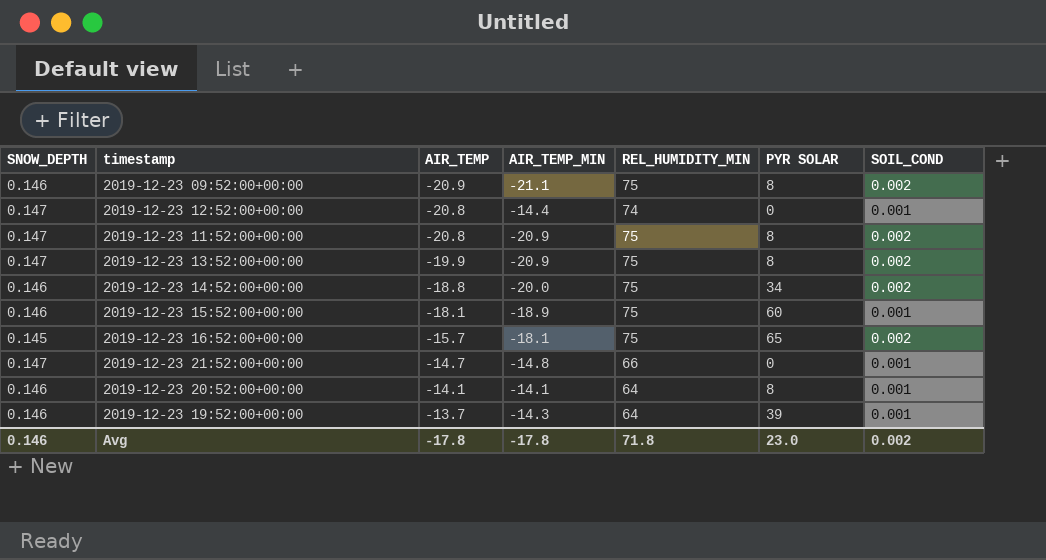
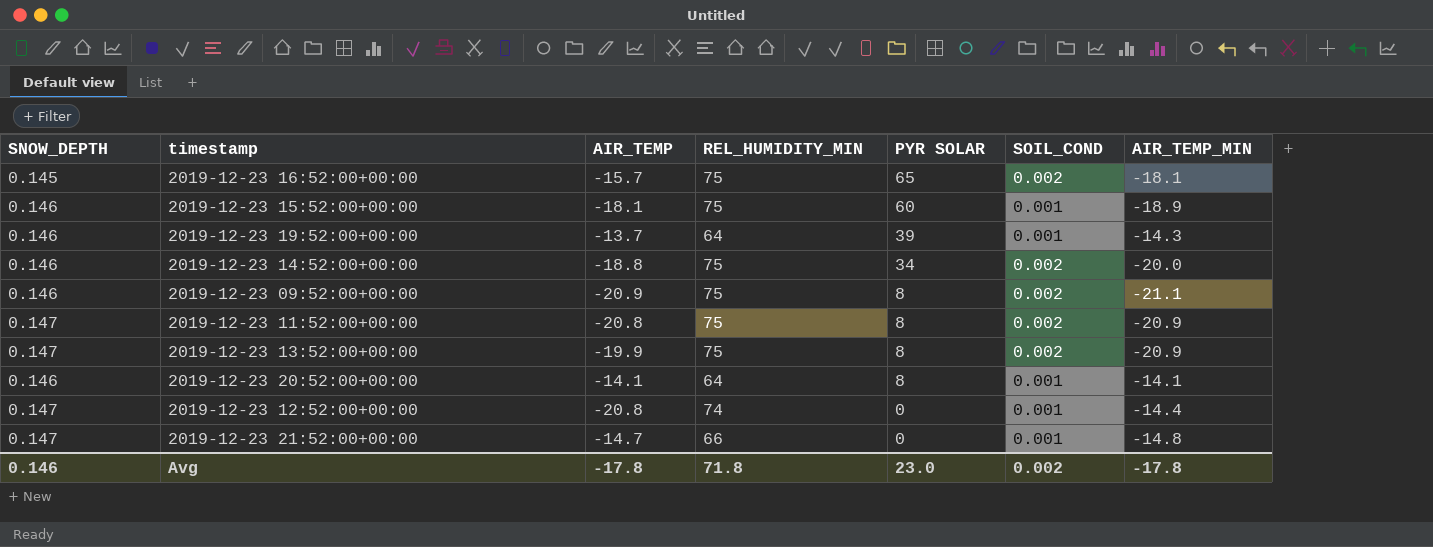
row order: AIR_TEMP ascending -> PYR SOLAR descending
column AIR_TEMP_MIN | position: 4 -> 7

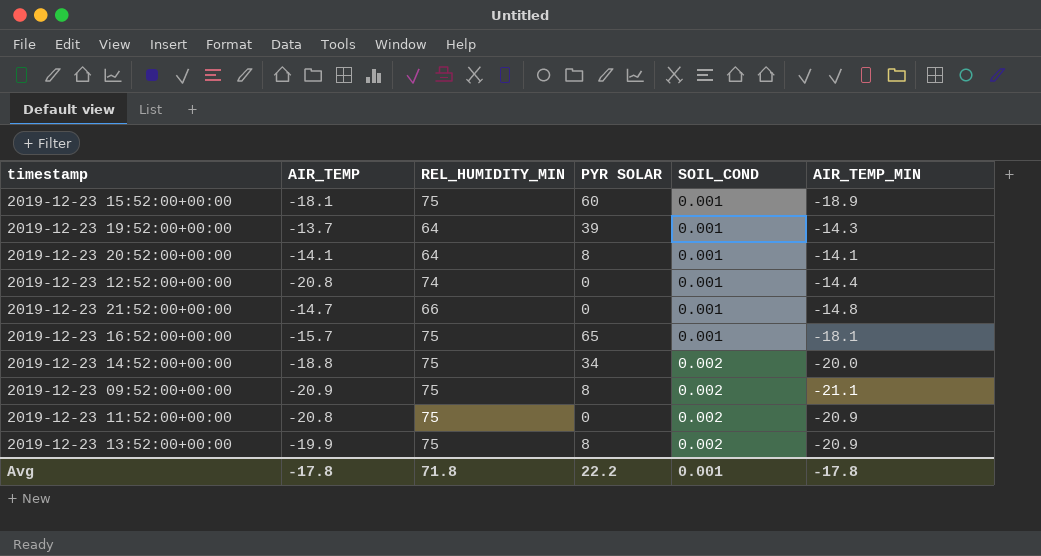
row order: PYR SOLAR descending -> SOIL_COND ascending
column SNOW_DEPTH | position: 1 -> none
2019-12-23 16:52:00+00:00 | SOIL_COND: 0.002 -> 0.001
2019-12-23 11:52:00+00:00 | PYR SOLAR: 8 -> 0
Avg | PYR SOLAR: 23.0 -> 22.2
Avg | SOIL_COND: 0.002 -> 0.001

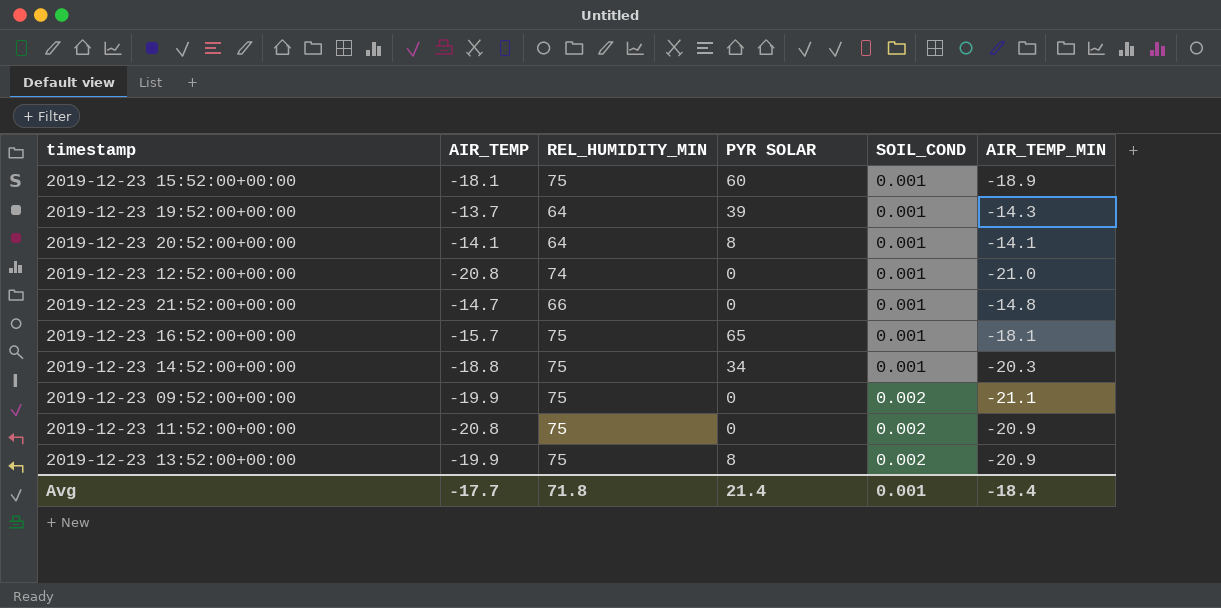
2019-12-23 12:52:00+00:00 | AIR_TEMP_MIN: -14.4 -> -21.0
2019-12-23 14:52:00+00:00 | SOIL_COND: 0.002 -> 0.001
2019-12-23 14:52:00+00:00 | AIR_TEMP_MIN: -20.0 -> -20.3
2019-12-23 09:52:00+00:00 | AIR_TEMP: -20.9 -> -19.9
2019-12-23 09:52:00+00:00 | PYR SOLAR: 8 -> 0
Avg | AIR_TEMP: -17.8 -> -17.7
Avg | PYR SOLAR: 22.2 -> 21.4
Avg | AIR_TEMP_MIN: -17.8 -> -18.4

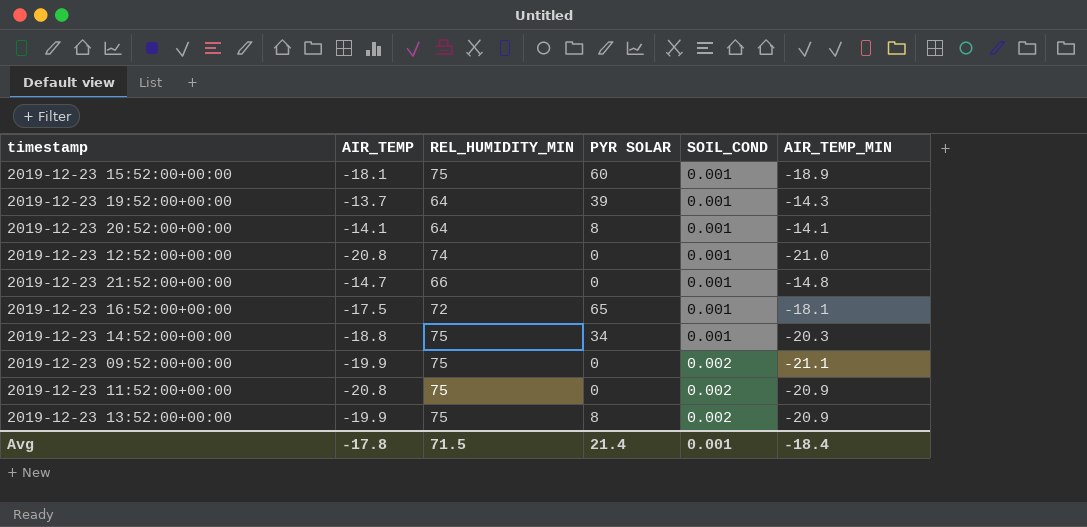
2019-12-23 16:52:00+00:00 | AIR_TEMP: -15.7 -> -17.5
2019-12-23 16:52:00+00:00 | REL_HUMIDITY_MIN: 75 -> 72
Avg | AIR_TEMP: -17.7 -> -17.8
Avg | REL_HUMIDITY_MIN: 71.8 -> 71.5

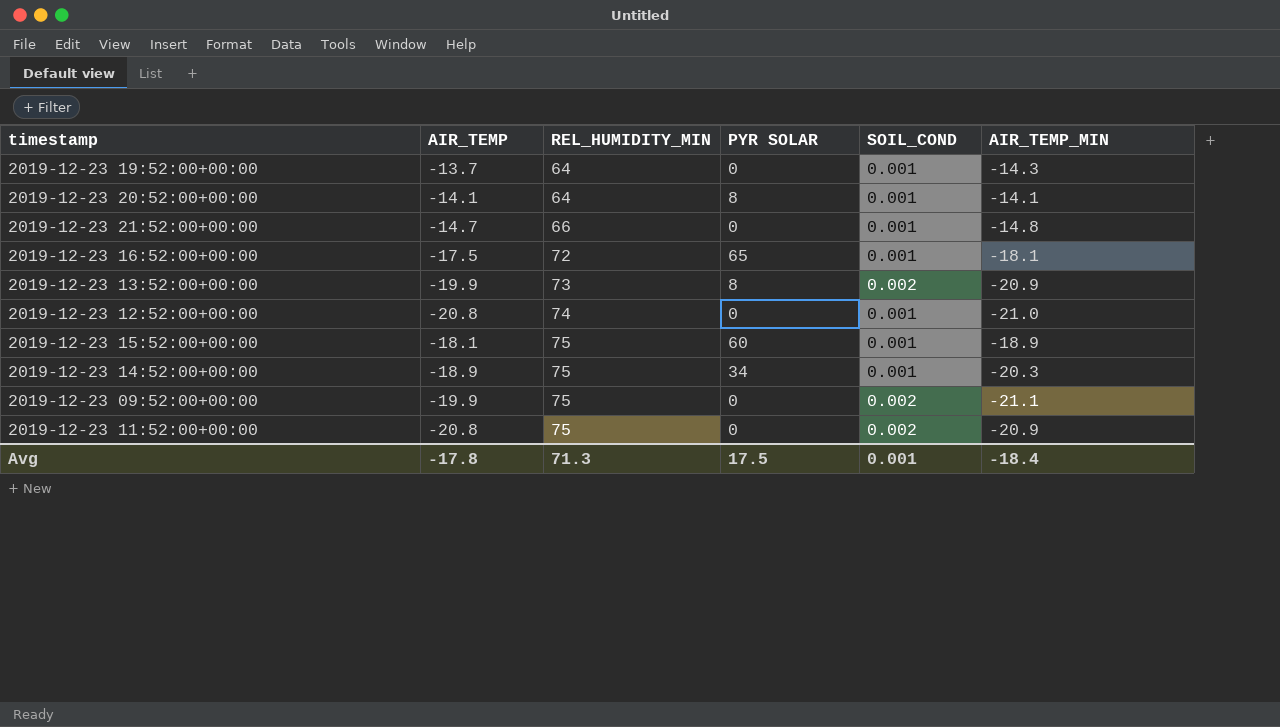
row order: SOIL_COND ascending -> REL_HUMIDITY_MIN ascending
2019-12-23 19:52:00+00:00 | PYR SOLAR: 39 -> 0
2019-12-23 13:52:00+00:00 | REL_HUMIDITY_MIN: 75 -> 73
2019-12-23 14:52:00+00:00 | AIR_TEMP: -18.8 -> -18.9
Avg | REL_HUMIDITY_MIN: 71.5 -> 71.3
Avg | PYR SOLAR: 21.4 -> 17.5

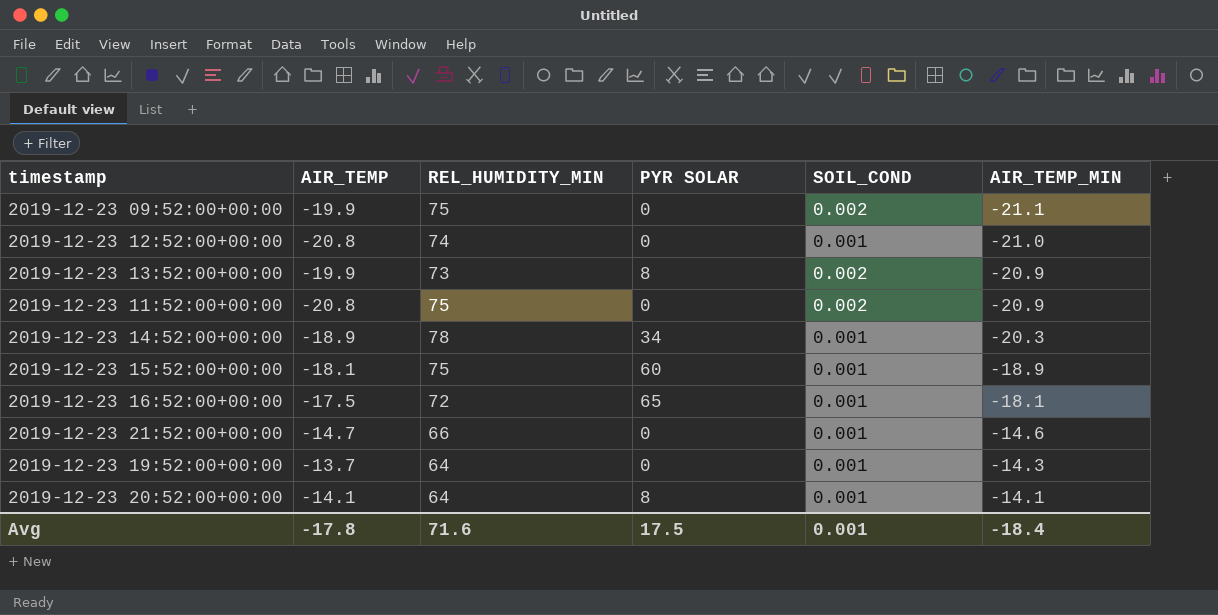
row order: REL_HUMIDITY_MIN ascending -> AIR_TEMP_MIN ascending
2019-12-23 14:52:00+00:00 | REL_HUMIDITY_MIN: 75 -> 78
2019-12-23 21:52:00+00:00 | AIR_TEMP_MIN: -14.8 -> -14.6
Avg | REL_HUMIDITY_MIN: 71.3 -> 71.6

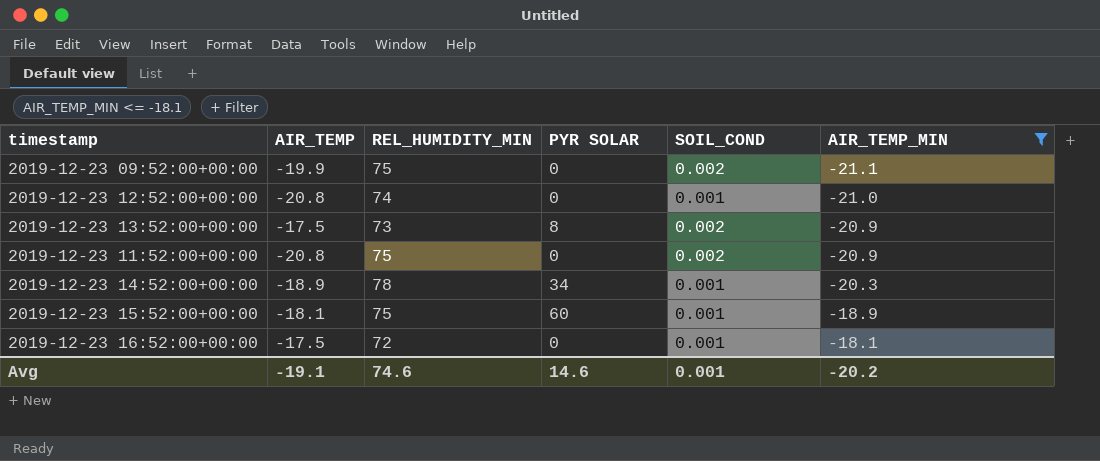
filter: none -> AIR_TEMP_MIN <= -18.1
2019-12-23 13:52:00+00:00 | AIR_TEMP: -19.9 -> -17.5
2019-12-23 16:52:00+00:00 | PYR SOLAR: 65 -> 0
Avg | AIR_TEMP: -17.8 -> -19.1
Avg | REL_HUMIDITY_MIN: 71.6 -> 74.6
Avg | PYR SOLAR: 17.5 -> 14.6
Avg | AIR_TEMP_MIN: -18.4 -> -20.2

